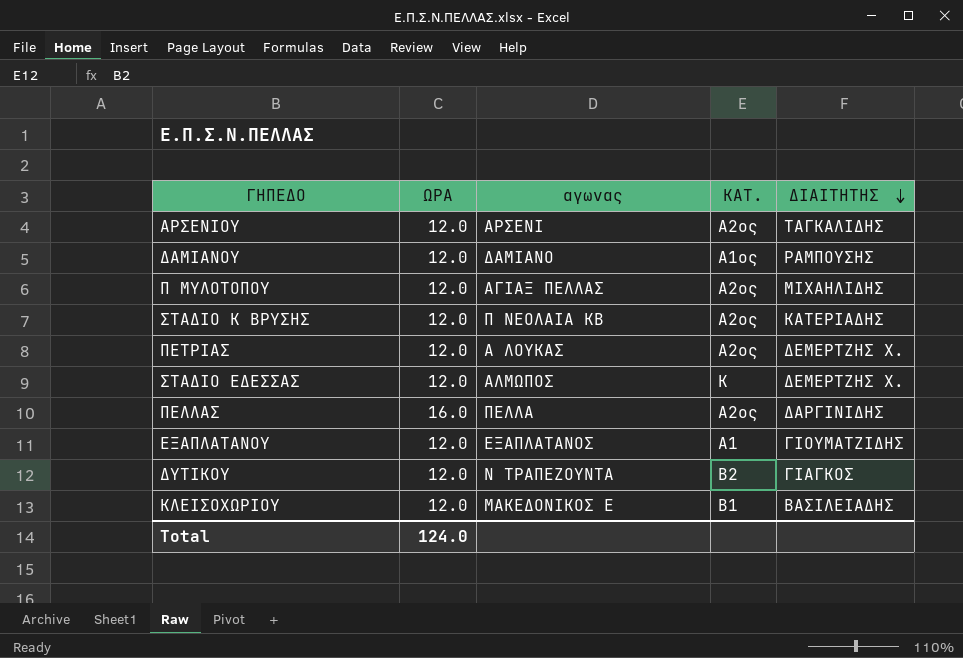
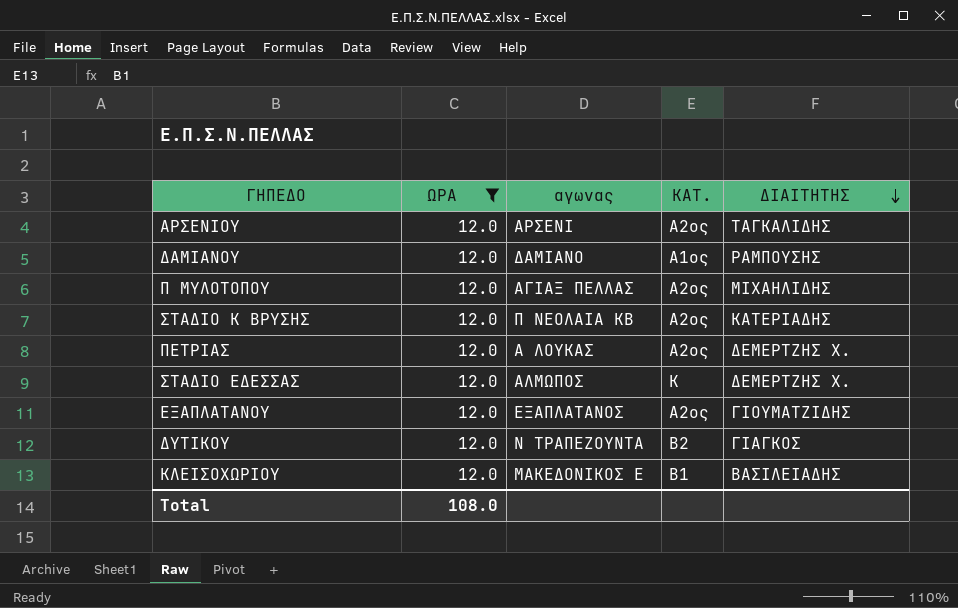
filter: none -> ΩΡΑ = 12.0
ΕΞΑΠΛΑΤΑΝΟΥ | ΚΑΤ.: Α1 -> Α2ος
Total | ΩΡΑ: 124.0 -> 108.0

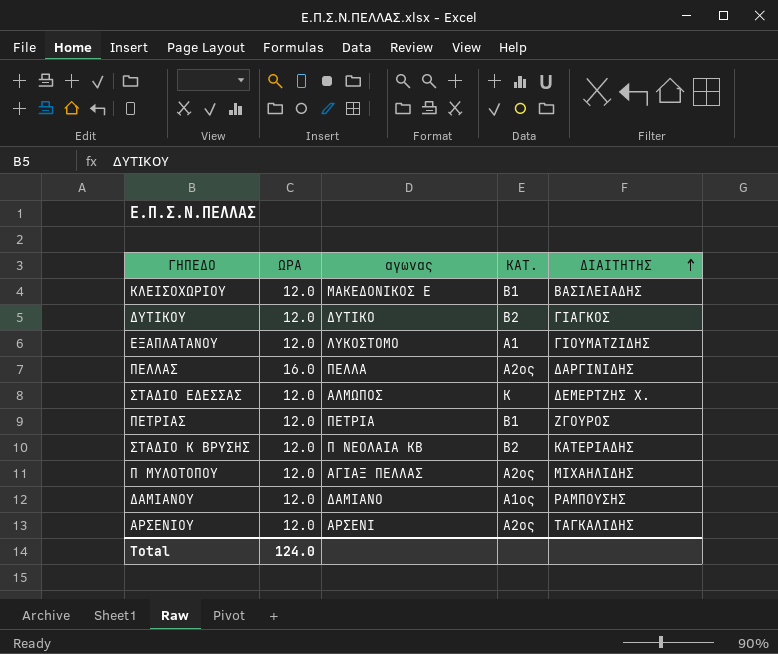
filter: ΩΡΑ = 12.0 -> none
row order: ΔΙΑΙΤΗΤΗΣ descending -> ΔΙΑΙΤΗΤΗΣ ascending
ΔΥΤΙΚΟΥ | αγωνας: Ν ΤΡΑΠΕΖΟΥΝΤΑ -> ΔΥΤΙΚΟ
ΕΞΑΠΛΑΤΑΝΟΥ | αγωνας: ΕΞΑΠΛΑΤΑΝΟΣ -> ΛΥΚΟΣΤΟΜΟ
ΕΞΑΠΛΑΤΑΝΟΥ | ΚΑΤ.: Α2ος -> Α1
ΠΕΤΡΙΑΣ | αγωνας: Α ΛΟΥΚΑΣ -> ΠΕΤΡΙΑ
ΠΕΤΡΙΑΣ | ΚΑΤ.: Α2ος -> Β1
ΠΕΤΡΙΑΣ | ΔΙΑΙΤΗΤΗΣ: ΔΕΜΕΡΤΖΗΣ Χ. -> ΖΓΟΥΡΟΣ
ΣΤΑΔΙΟ Κ ΒΡΥΣΗΣ | ΚΑΤ.: Α2ος -> Β2
Total | ΩΡΑ: 108.0 -> 124.0

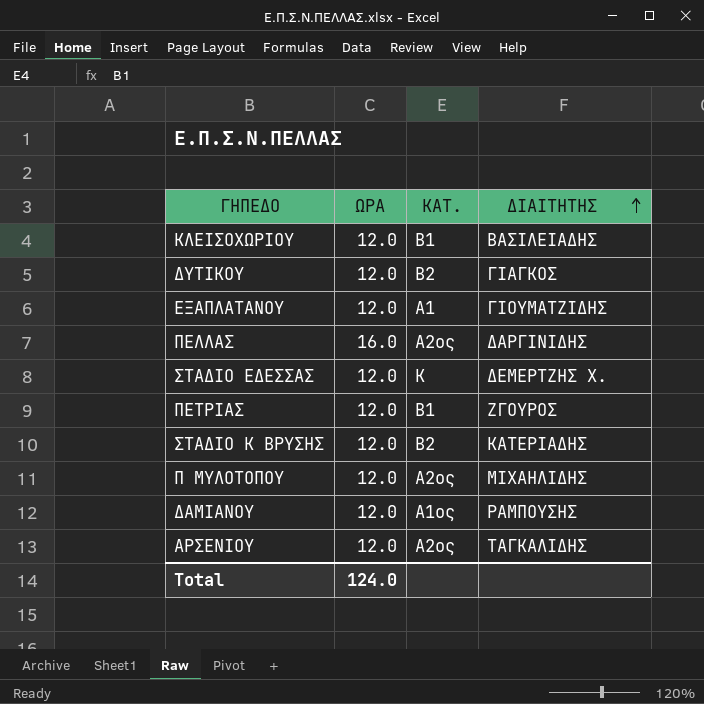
column αγωνας | position: 3 -> none

